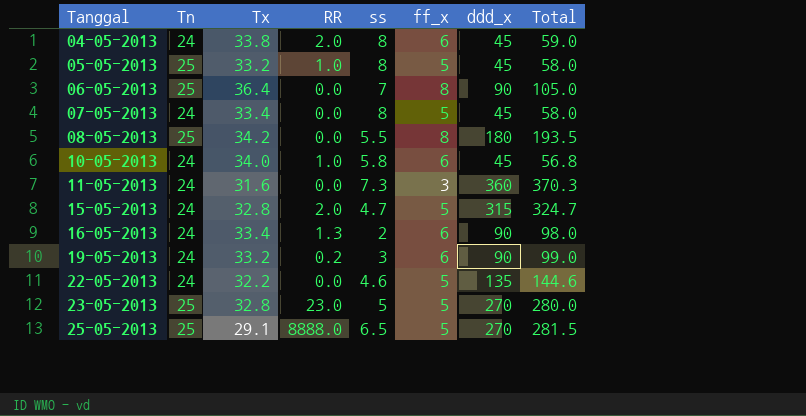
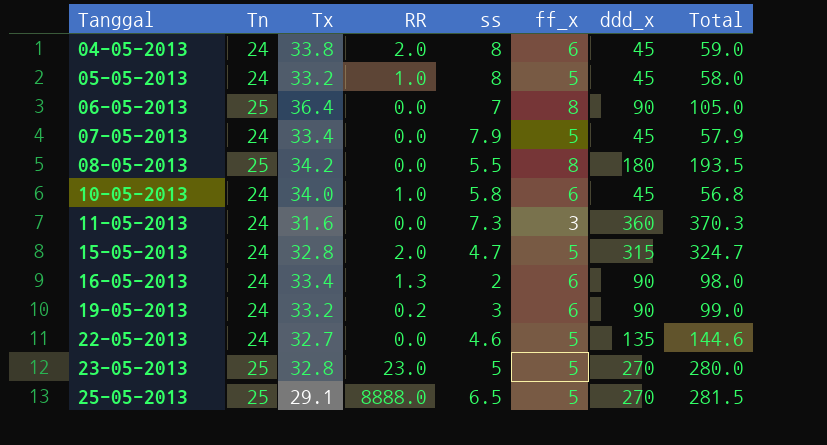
05-05-2013 | Tn: 25 -> 24
07-05-2013 | ss: 8 -> 7.9
07-05-2013 | Total: 58.0 -> 57.9
22-05-2013 | Tx: 32.2 -> 32.7

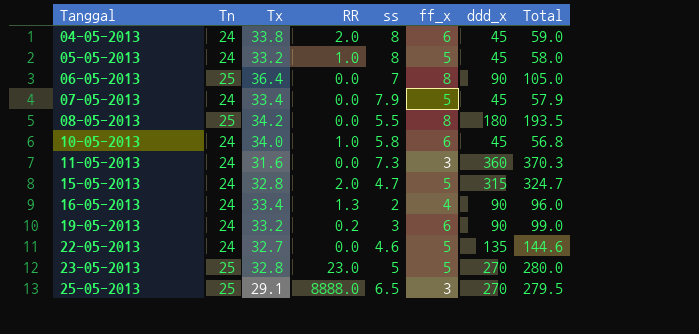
16-05-2013 | ff_x: 6 -> 4
16-05-2013 | Total: 98.0 -> 96.0
25-05-2013 | ff_x: 5 -> 3
25-05-2013 | Total: 281.5 -> 279.5

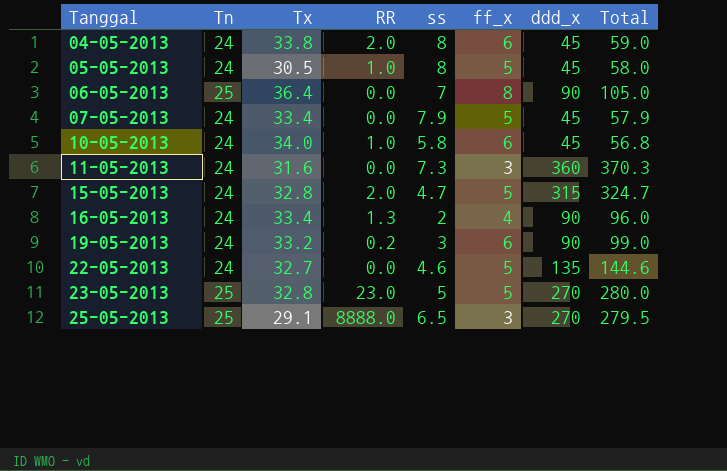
row 08-05-2013: 25 | 34.2 | 0.0 | 5.5 | 8 | 180 | 193.5 -> none
05-05-2013 | Tx: 33.2 -> 30.5

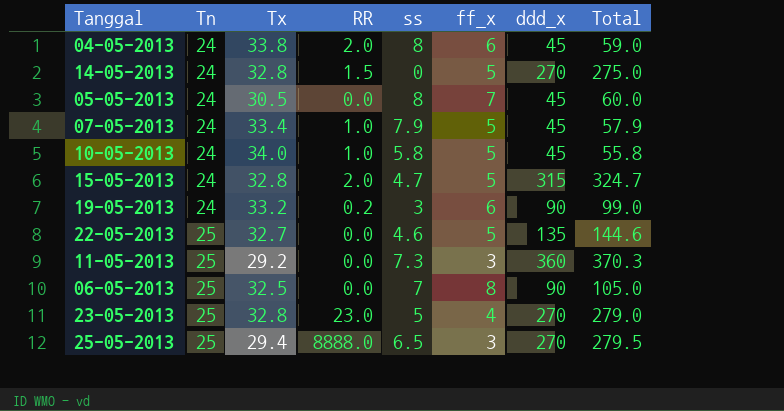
row order: Tanggal ascending -> Tn ascending
row 16-05-2013: 24 | 33.4 | 1.3 | 2 | 4 | 90 | 96.0 -> none
row 14-05-2013: none -> 24 | 32.8 | 1.5 | 0 | 5 | 270 | 275.0
05-05-2013 | RR: 1.0 -> 0.0
05-05-2013 | ff_x: 5 -> 7
05-05-2013 | Total: 58.0 -> 60.0
07-05-2013 | RR: 0.0 -> 1.0
10-05-2013 | ff_x: 6 -> 5
10-05-2013 | Total: 56.8 -> 55.8
22-05-2013 | Tn: 24 -> 25
11-05-2013 | Tn: 24 -> 25
11-05-2013 | Tx: 31.6 -> 29.2
06-05-2013 | Tx: 36.4 -> 32.5
23-05-2013 | ff_x: 5 -> 4
23-05-2013 | Total: 280.0 -> 279.0
25-05-2013 | Tx: 29.1 -> 29.4

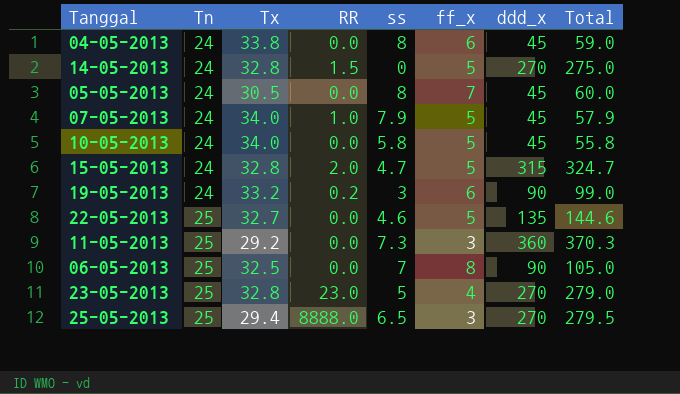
04-05-2013 | RR: 2.0 -> 0.0
07-05-2013 | Tx: 33.4 -> 34.0
10-05-2013 | RR: 1.0 -> 0.0

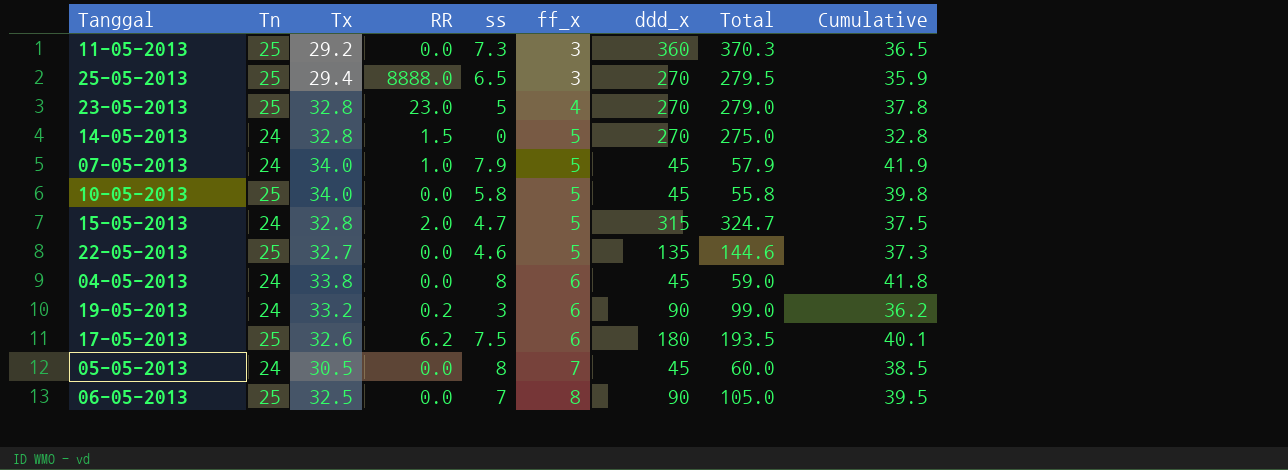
row order: Tn ascending -> ff_x ascending
column Cumulative | formula: none -> [Tx] + [ss]
10-05-2013 | Tn: 24 -> 25
row 17-05-2013: none -> 25 | 32.6 | 6.2 | 7.5 | 6 | 180 | 193.5 | 40.1

